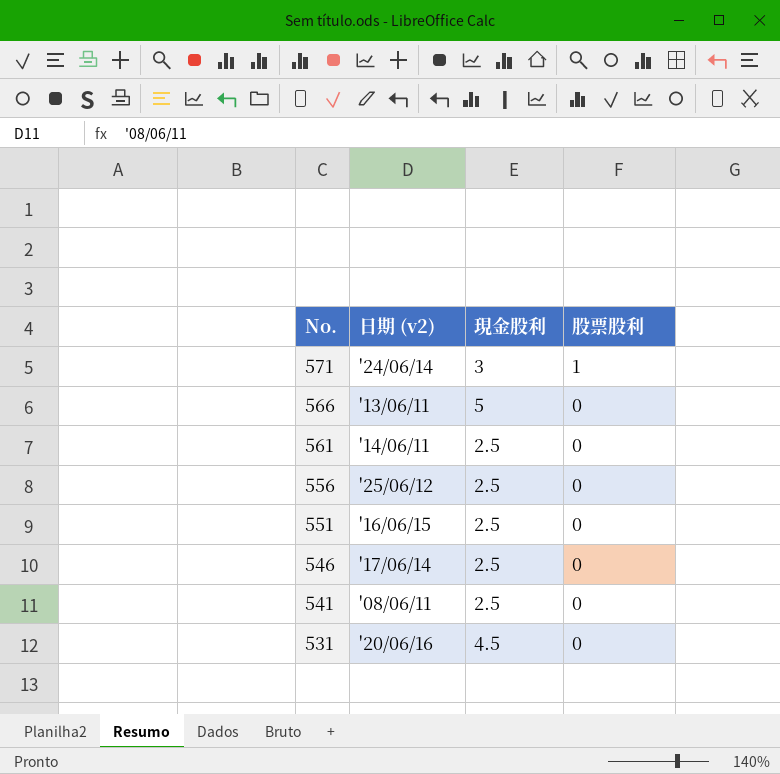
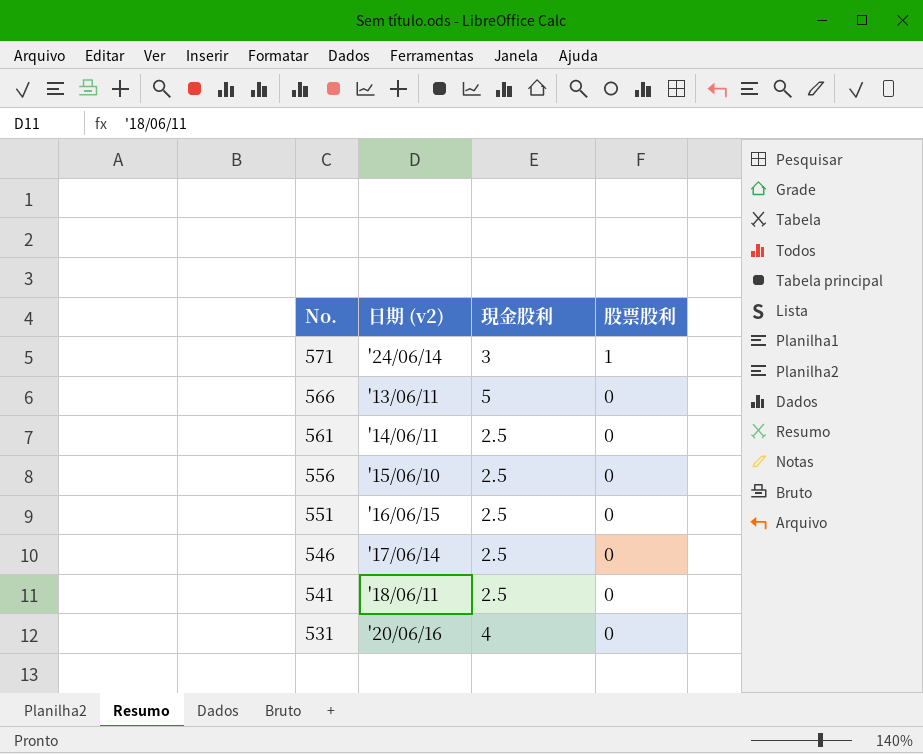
556 | 日期 (v2): '25/06/12 -> '15/06/10
541 | 日期 (v2): '08/06/11 -> '18/06/11
531 | 現金股利: 4.5 -> 4

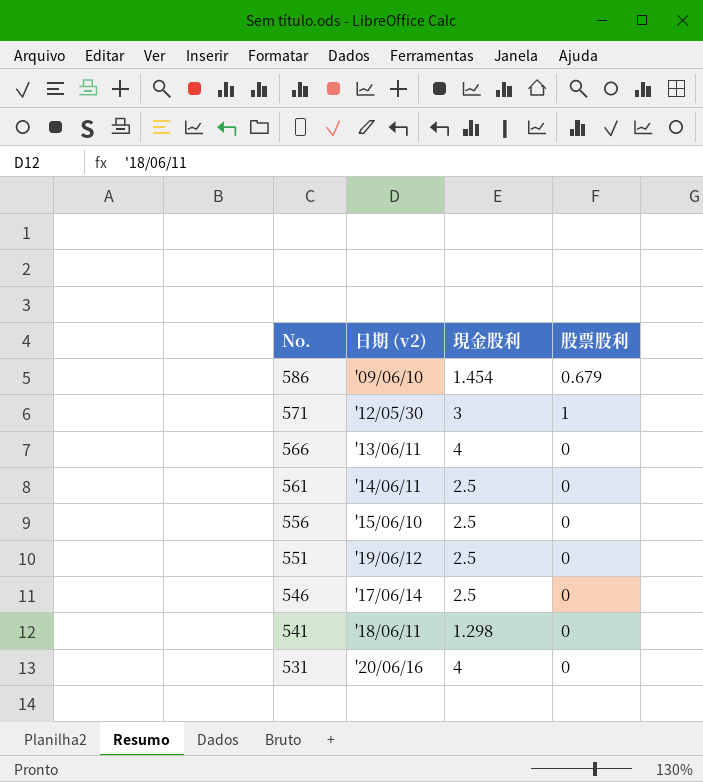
row 586: none -> '09/06/10 | 1.454 | 0.679
571 | 日期 (v2): '24/06/14 -> '12/05/30
566 | 現金股利: 5 -> 4
551 | 日期 (v2): '16/06/15 -> '19/06/12
541 | 現金股利: 2.5 -> 1.298

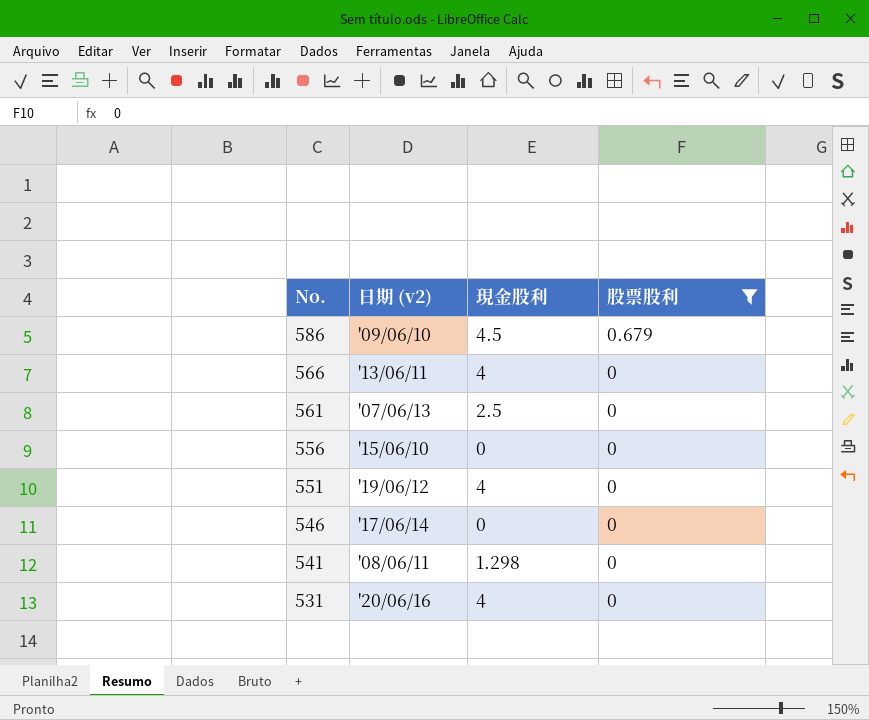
filter: none -> 股票股利 != 1
586 | 現金股利: 1.454 -> 4.5
561 | 日期 (v2): '14/06/11 -> '07/06/13
556 | 現金股利: 2.5 -> 0
551 | 現金股利: 2.5 -> 4
546 | 現金股利: 2.5 -> 0
541 | 日期 (v2): '18/06/11 -> '08/06/11

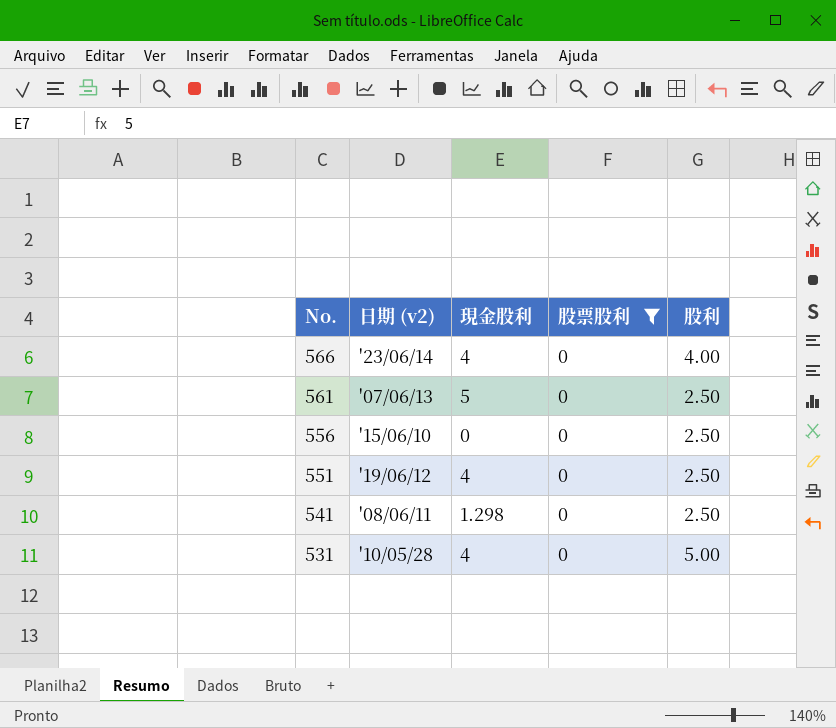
column 股利 | position: none -> 5
row 586: '09/06/10 | 4.5 | 0.679 -> none
row 546: '17/06/14 | 0 | 0 -> none
566 | 日期 (v2): '13/06/11 -> '23/06/14
561 | 現金股利: 2.5 -> 5
531 | 日期 (v2): '20/06/16 -> '10/05/28

